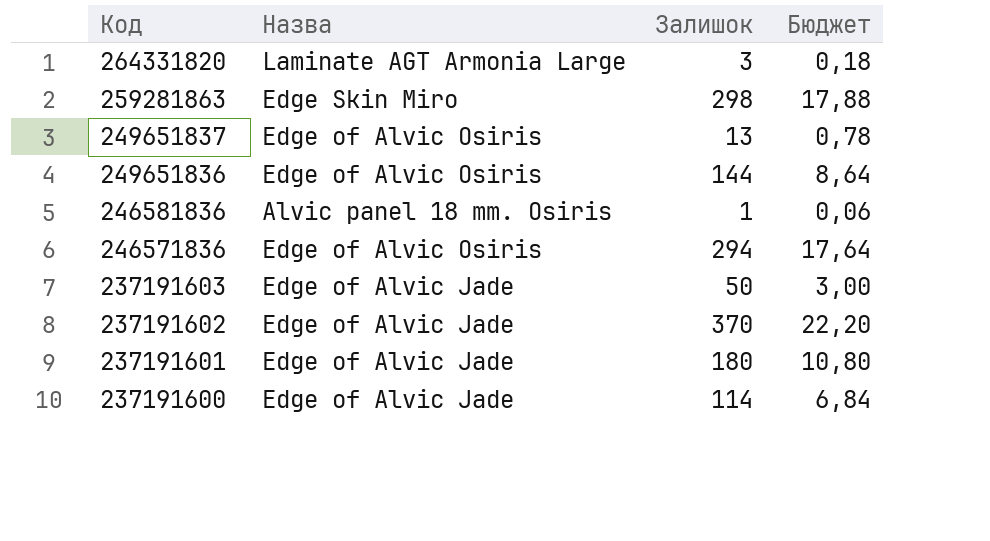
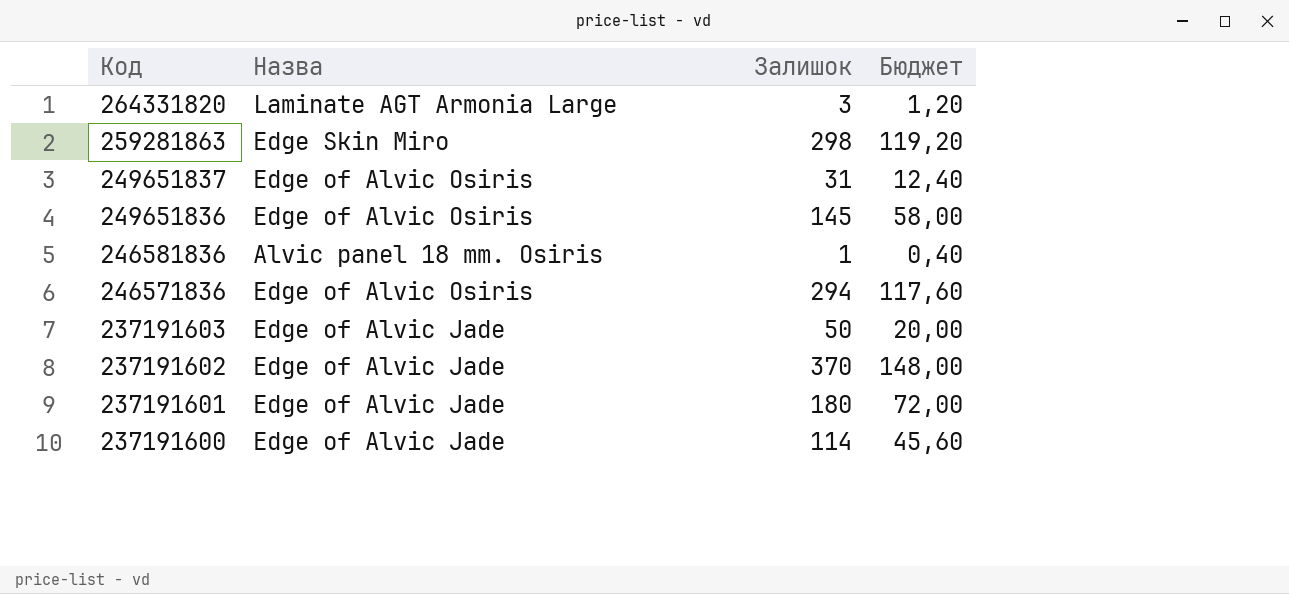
column Бюджет | formula: [Залишок] * 0,06 -> [Залишок] * 0,4
249651837 | Залишок: 13 -> 31
249651836 | Залишок: 144 -> 145

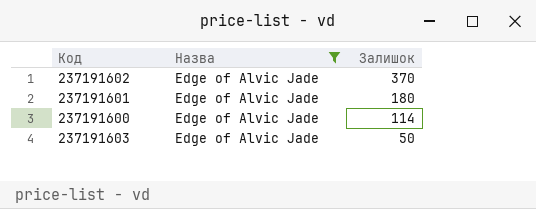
filter: none -> Назва = Edge of Alvic Jade
row order: Код descending -> Залишок descending
column Бюджет | formula: [Залишок] * 0,4 -> none

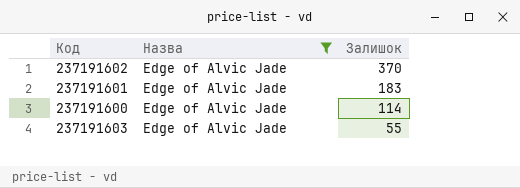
237191601 | Залишок: 180 -> 183
237191603 | Залишок: 50 -> 55

